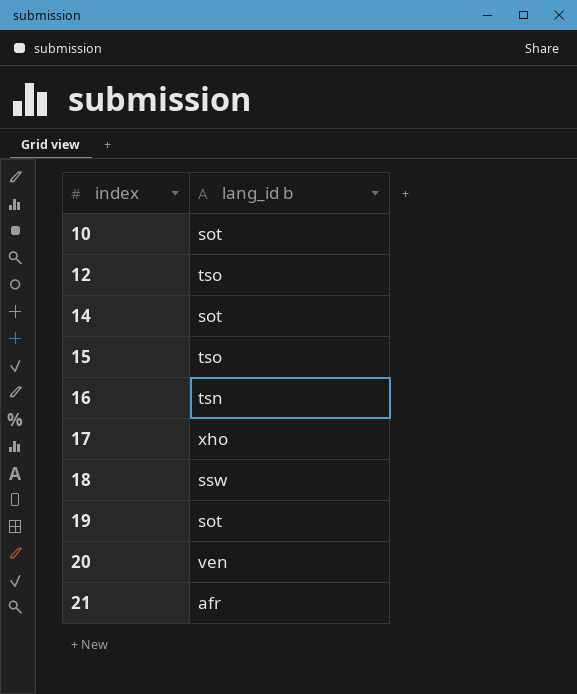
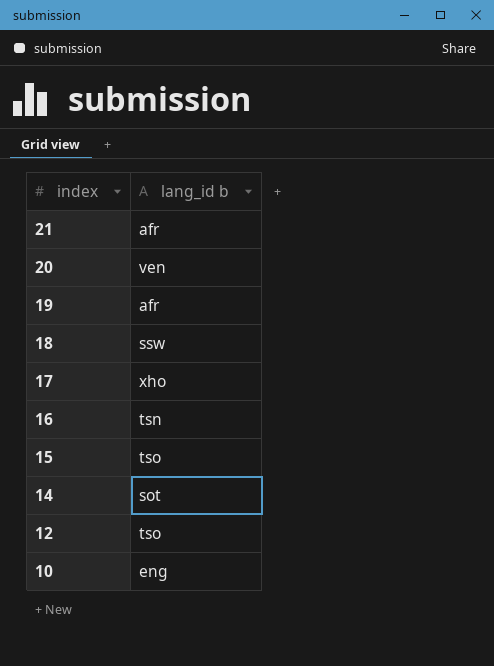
row order: index ascending -> index descending
19 | lang_id b: sot -> afr
10 | lang_id b: sot -> eng

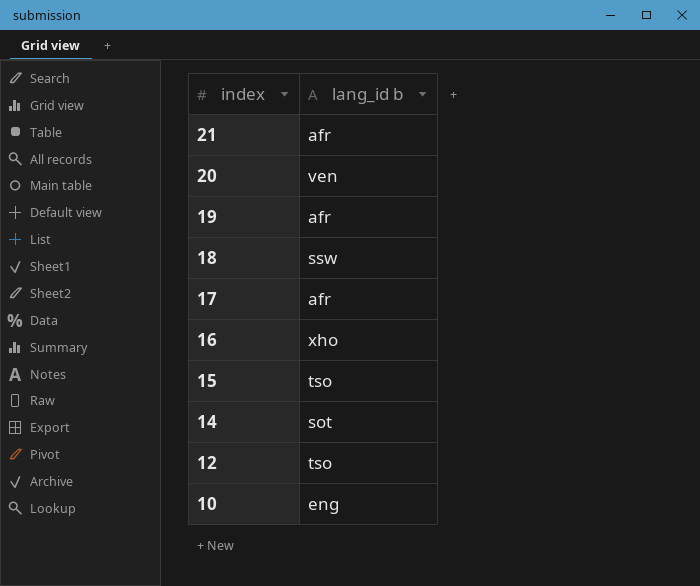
17 | lang_id b: xho -> afr
16 | lang_id b: tsn -> xho

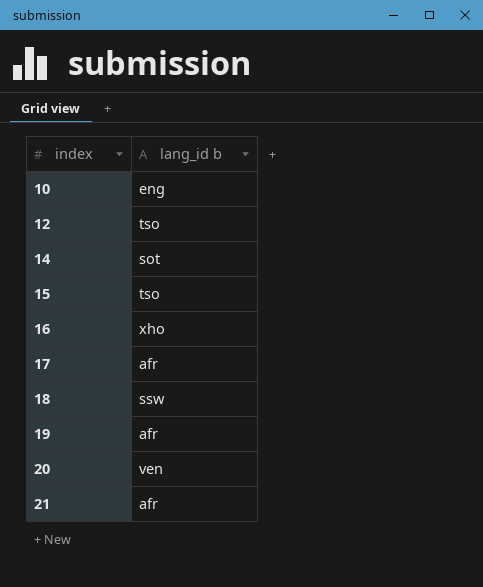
row order: index descending -> index ascending

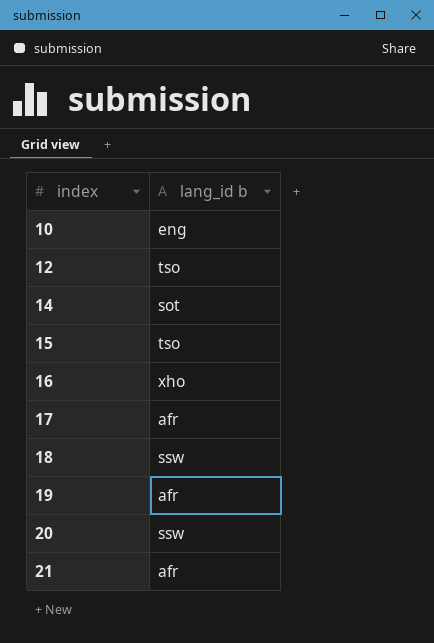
20 | lang_id b: ven -> ssw

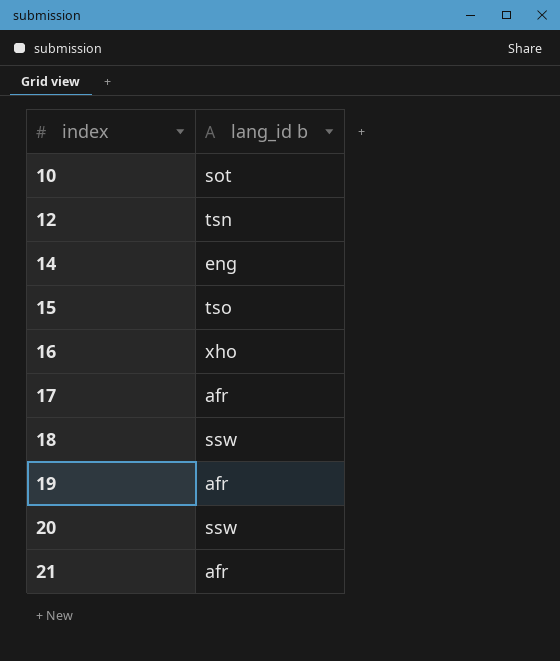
10 | lang_id b: eng -> sot
12 | lang_id b: tso -> tsn
14 | lang_id b: sot -> eng

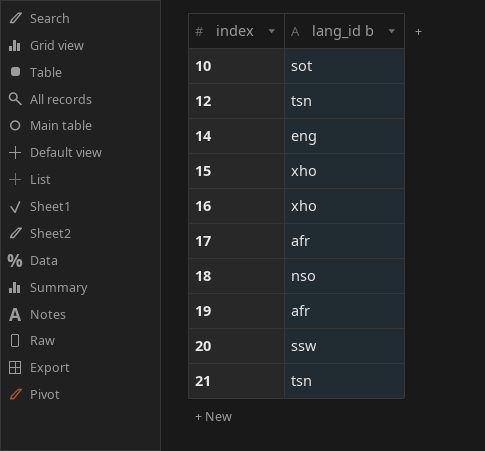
15 | lang_id b: tso -> xho
18 | lang_id b: ssw -> nso
21 | lang_id b: afr -> tsn

